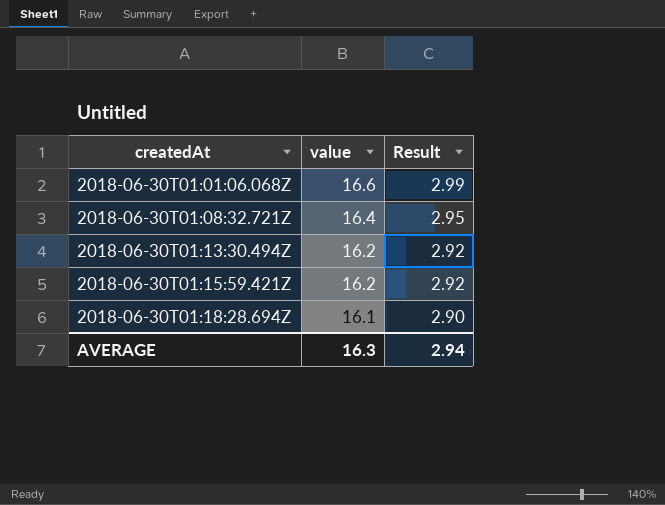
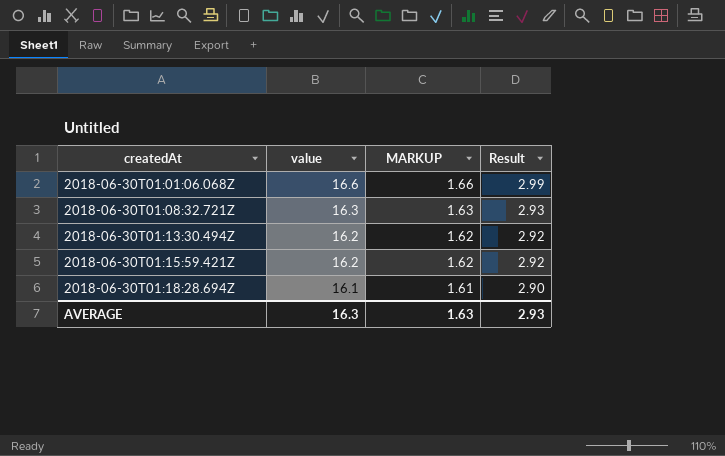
column MARKUP | formula: none -> [value] * 0.1
2018-06-30T01:08:32.721Z | value: 16.4 -> 16.3
2018-06-30T01:08:32.721Z | Result: 2.95 -> 2.93
AVERAGE | Result: 2.94 -> 2.93

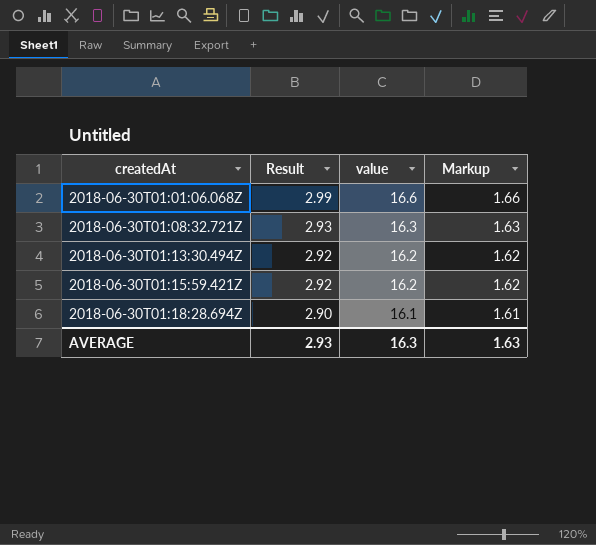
column Result | position: 4 -> 2
column name: MARKUP -> Markup

